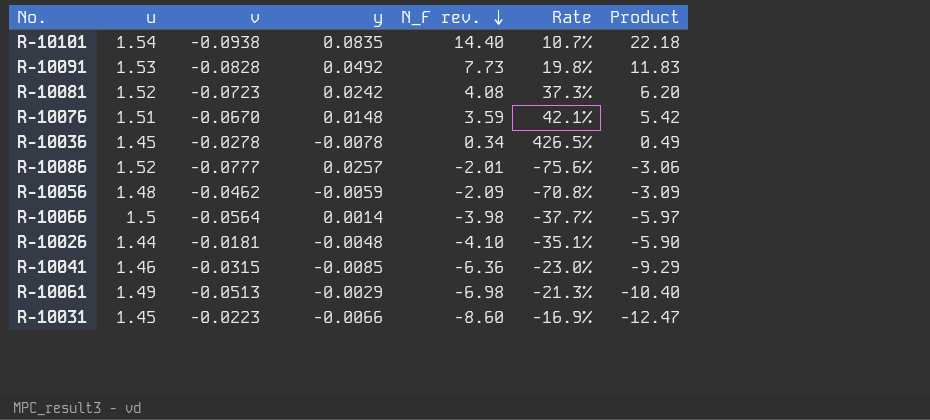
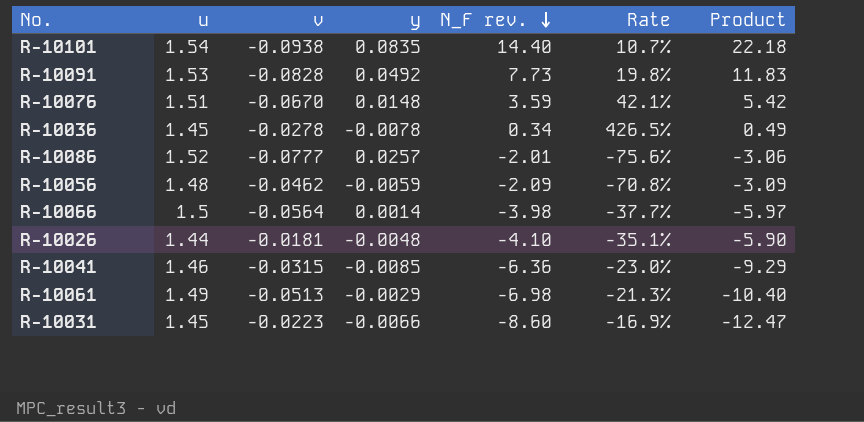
row R-10081: 1.52 | -0.0723 | 0.0242 | 4.08 | 37.3% | 6.20 -> none

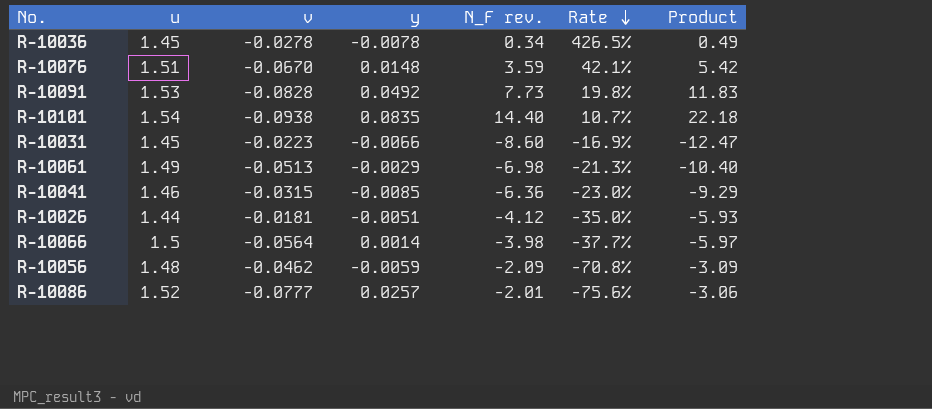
row order: N_F rev. descending -> Rate descending
R-10026 | y: -0.0048 -> -0.0051
R-10026 | N_F rev.: -4.10 -> -4.12
R-10026 | Rate: -35.1% -> -35.0%
R-10026 | Product: -5.90 -> -5.93

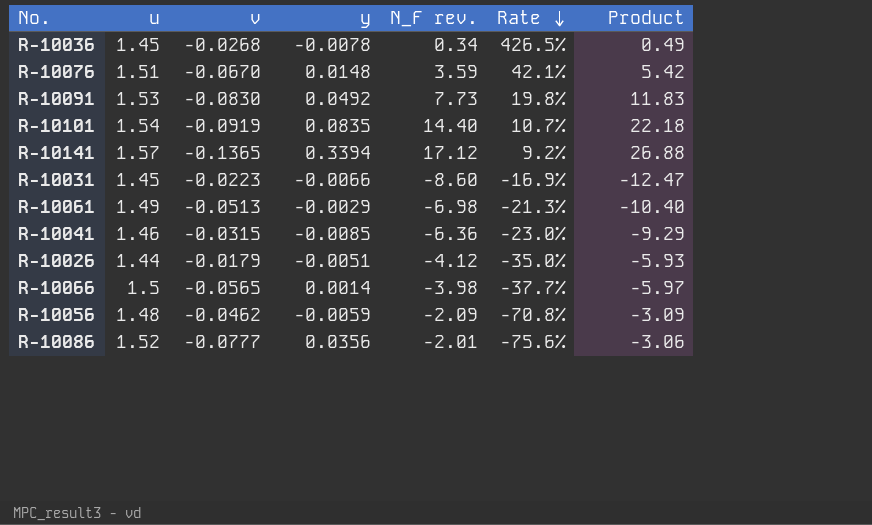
R-10036 | v: -0.0278 -> -0.0268
R-10091 | v: -0.0828 -> -0.0830
R-10101 | v: -0.0938 -> -0.0919
row R-10141: none -> 1.57 | -0.1365 | 0.3394 | 17.12 | 9.2% | 26.88
R-10026 | v: -0.0181 -> -0.0179
R-10066 | v: -0.0564 -> -0.0565
R-10086 | y: 0.0257 -> 0.0356

